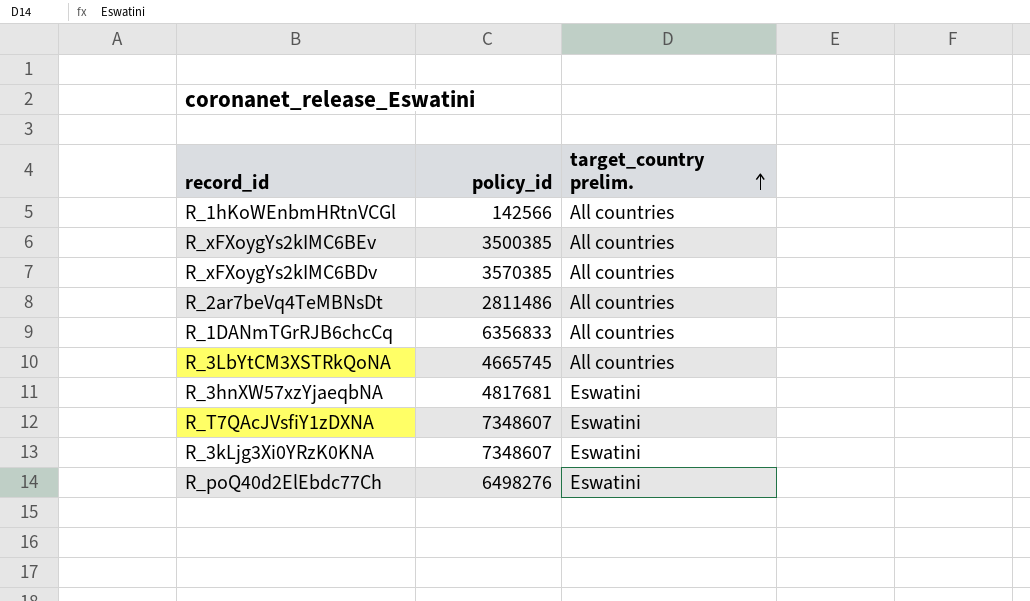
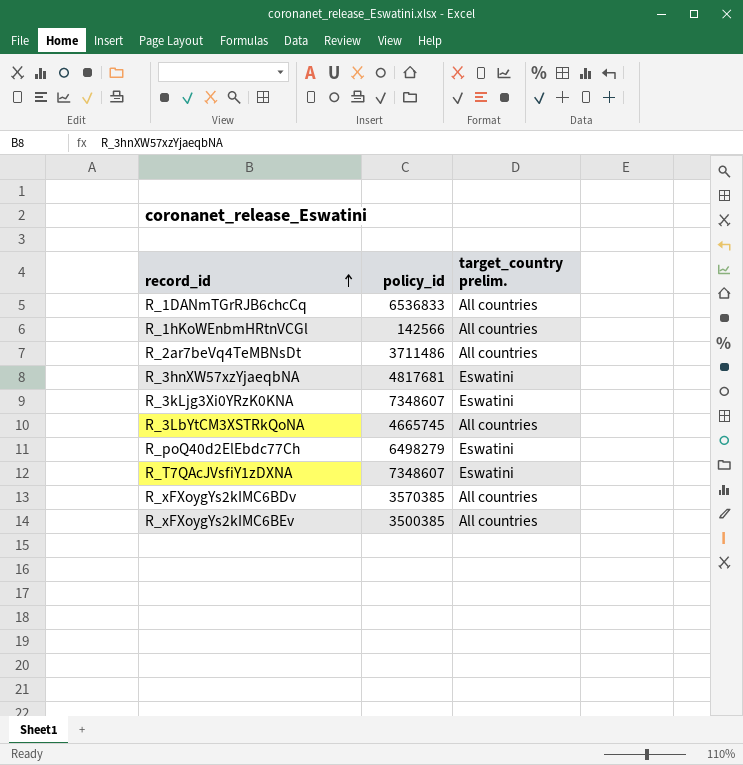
row order: target_country prelim. ascending -> record_id ascending
R_1DANmTGrRJB6chcCq | policy_id: 6356833 -> 6536833
R_2ar7beVq4TeMBNsDt | policy_id: 2811486 -> 3711486
R_poQ40d2ElEbdc77Ch | policy_id: 6498276 -> 6498279

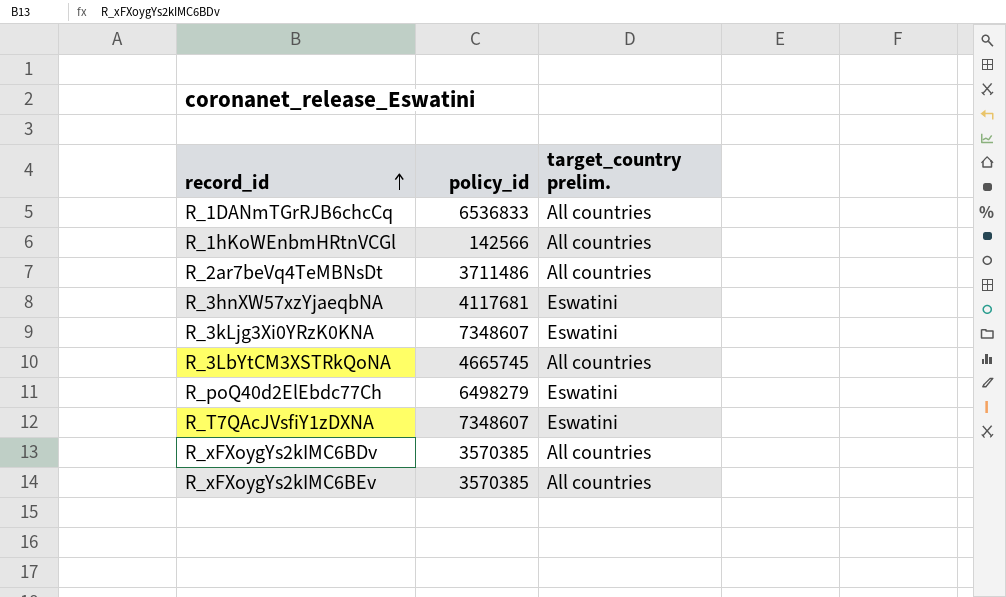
R_3hnXW57xzYjaeqbNA | policy_id: 4817681 -> 4117681
R_xFXoygYs2kIMC6BEv | policy_id: 3500385 -> 3570385

